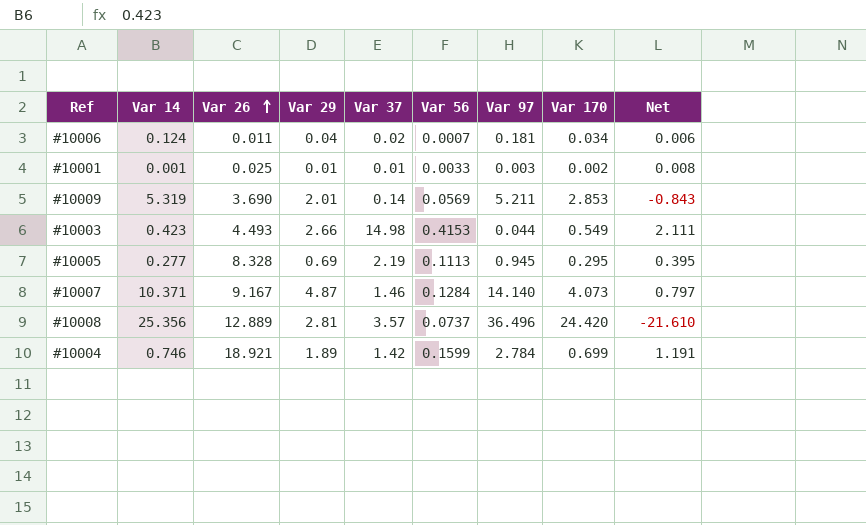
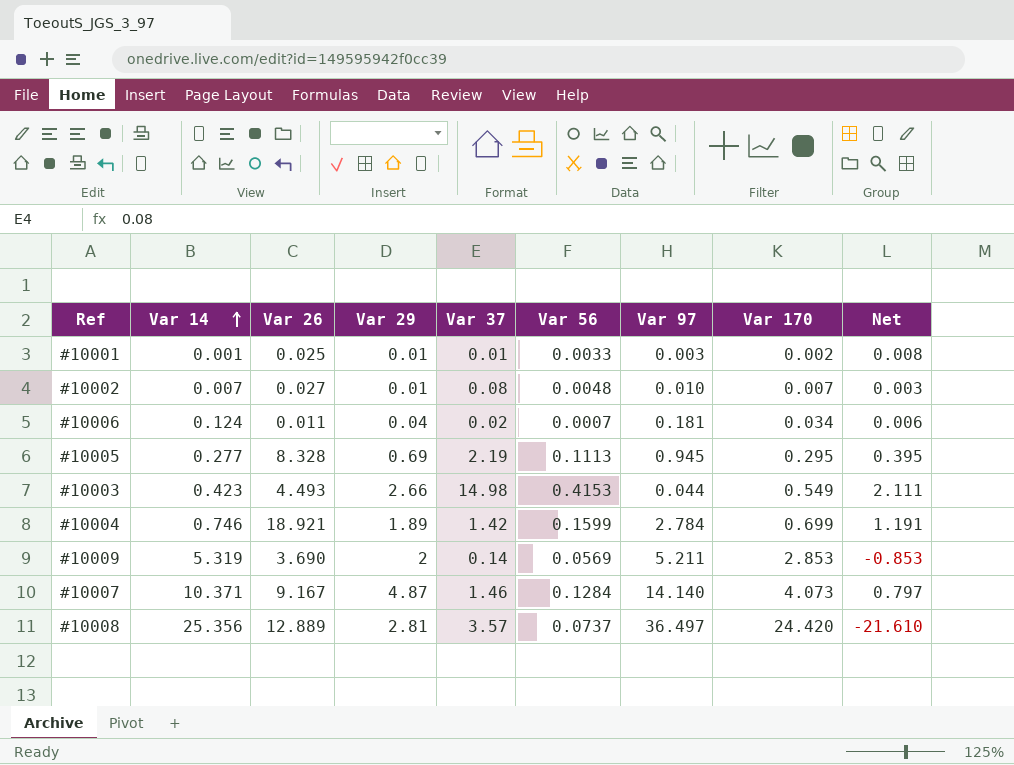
row order: Var 26 ascending -> Var 14 ascending
row #10002: none -> 0.007 | 0.027 | 0.01 | 0.08 | 0.0048 | 0.010 | 0.007 | 0.003
#10009 | Var 29: 2.01 -> 2
#10009 | Net: -0.843 -> -0.853
#10008 | Var 97: 36.496 -> 36.497

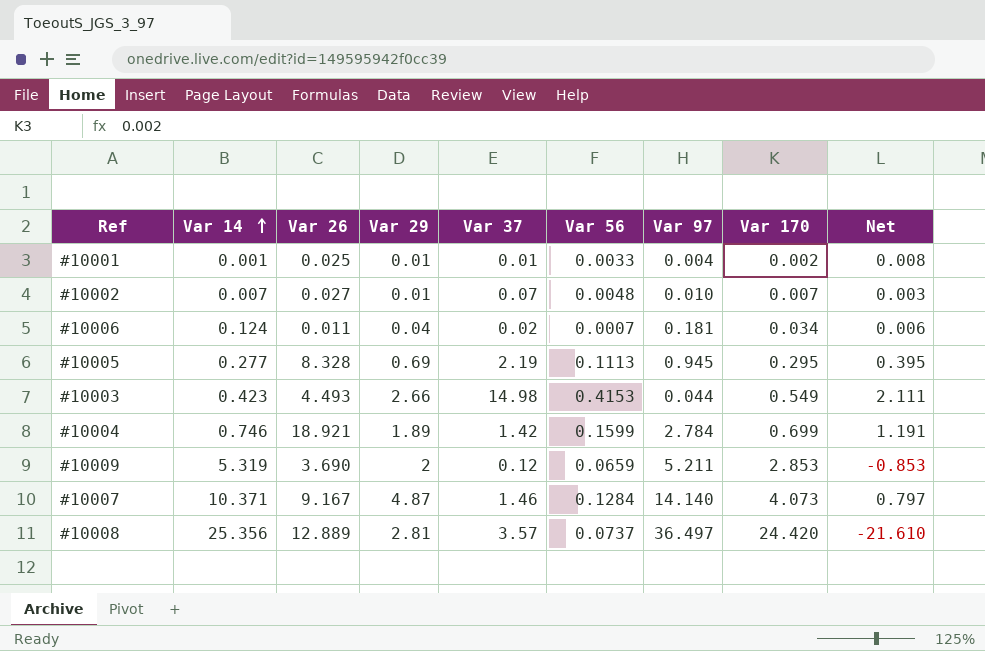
#10001 | Var 97: 0.003 -> 0.004
#10002 | Var 37: 0.08 -> 0.07
#10009 | Var 37: 0.14 -> 0.12
#10009 | Var 56: 0.0569 -> 0.0659

